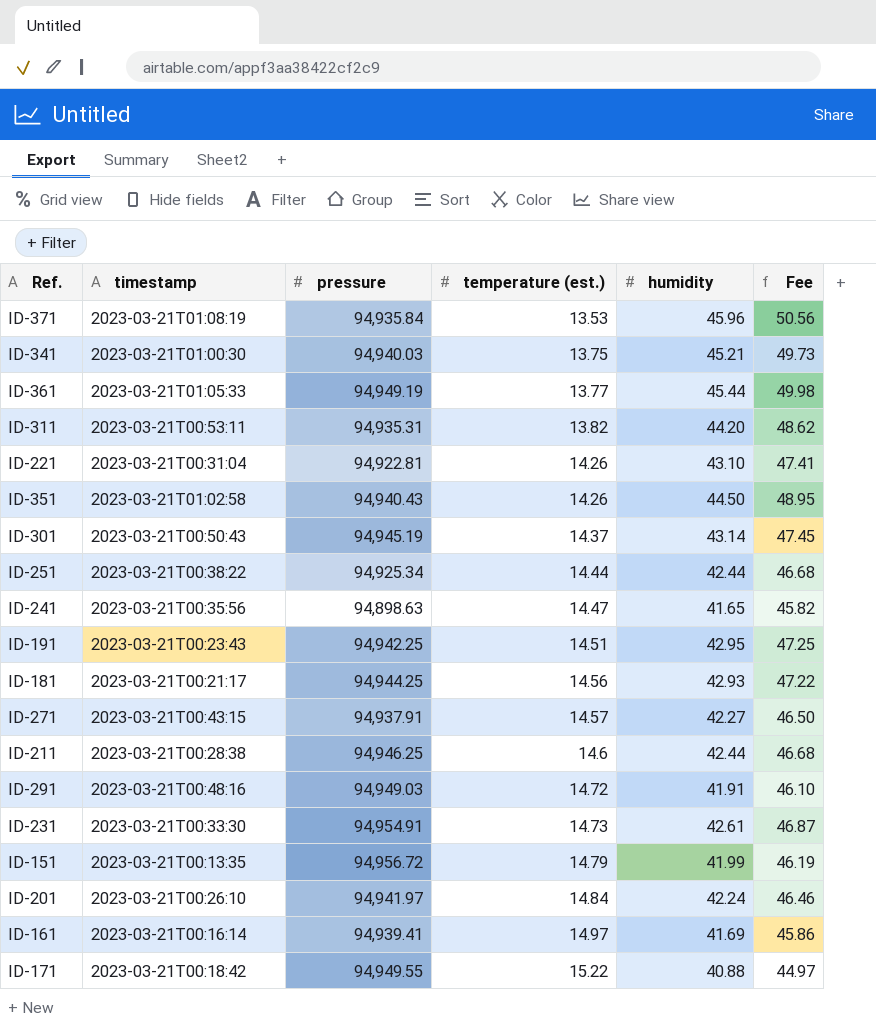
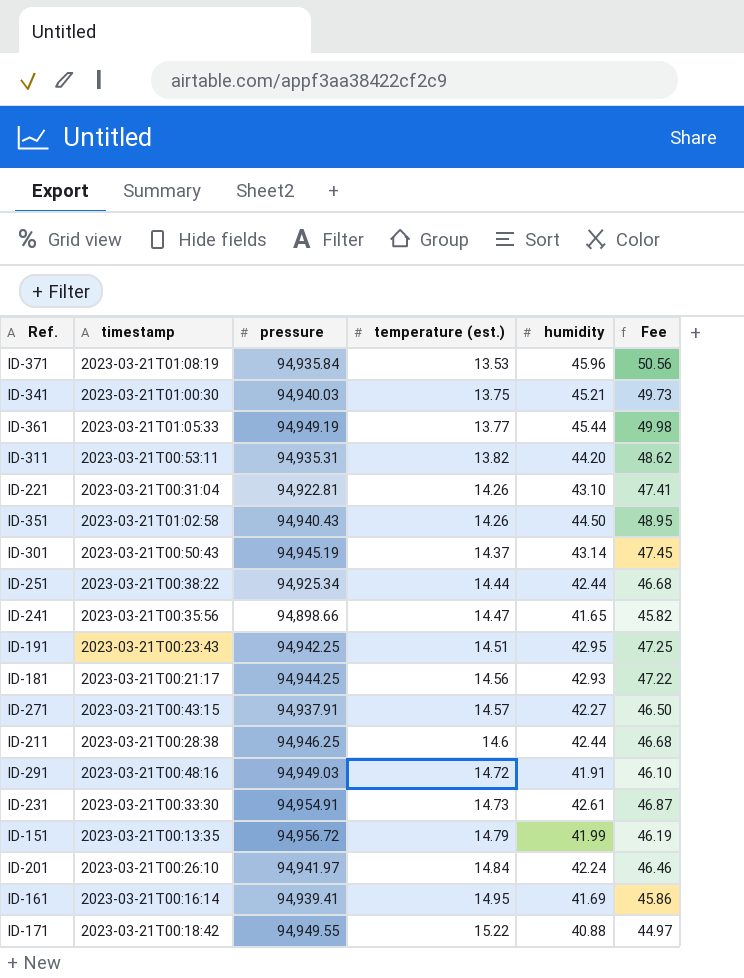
ID-241 | pressure: 94,898.63 -> 94,898.66
ID-161 | temperature (est.): 14.97 -> 14.95

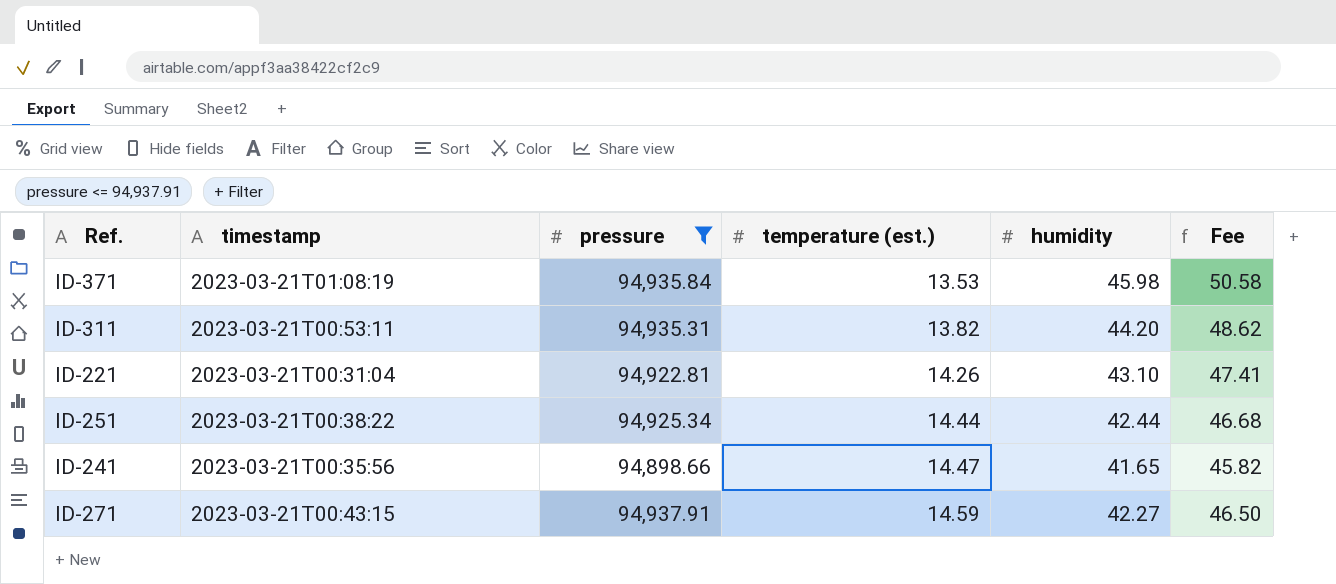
filter: none -> pressure <= 94,937.91
ID-371 | humidity: 45.96 -> 45.98
ID-371 | Fee: 50.56 -> 50.58
ID-271 | temperature (est.): 14.57 -> 14.59

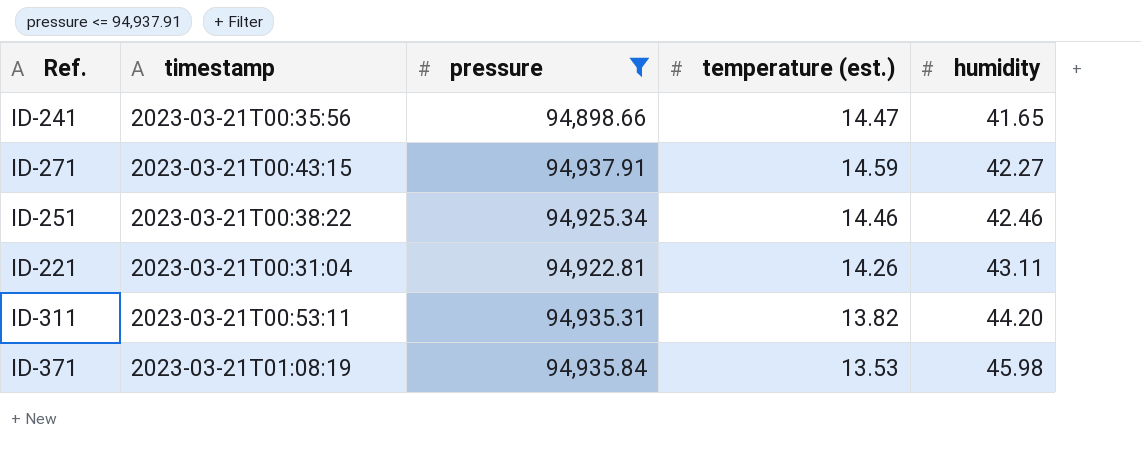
row order: temperature (est.) ascending -> humidity ascending
column Fee | formula: [humidity] * 1.1 -> none
ID-251 | temperature (est.): 14.44 -> 14.46
ID-251 | humidity: 42.44 -> 42.46
ID-221 | humidity: 43.10 -> 43.11

